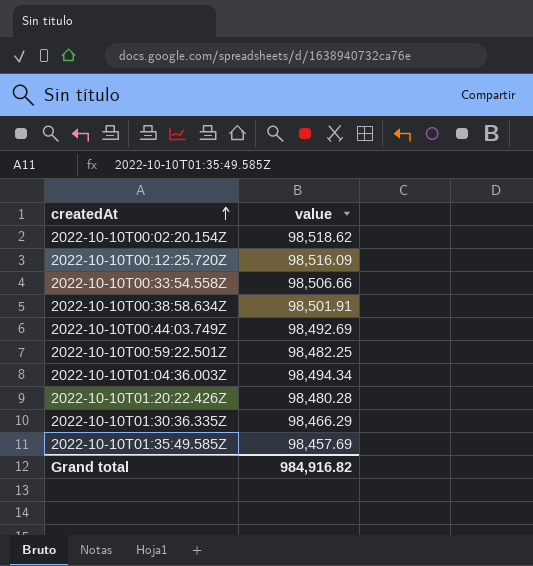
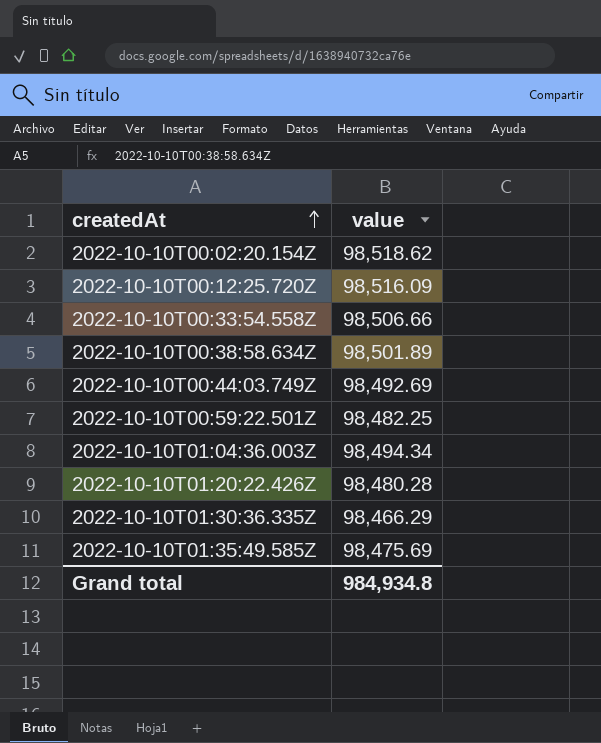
2022-10-10T00:38:58.634Z | value: 98,501.91 -> 98,501.89
2022-10-10T01:35:49.585Z | value: 98,457.69 -> 98,475.69
Grand total | value: 984,916.82 -> 984,934.8

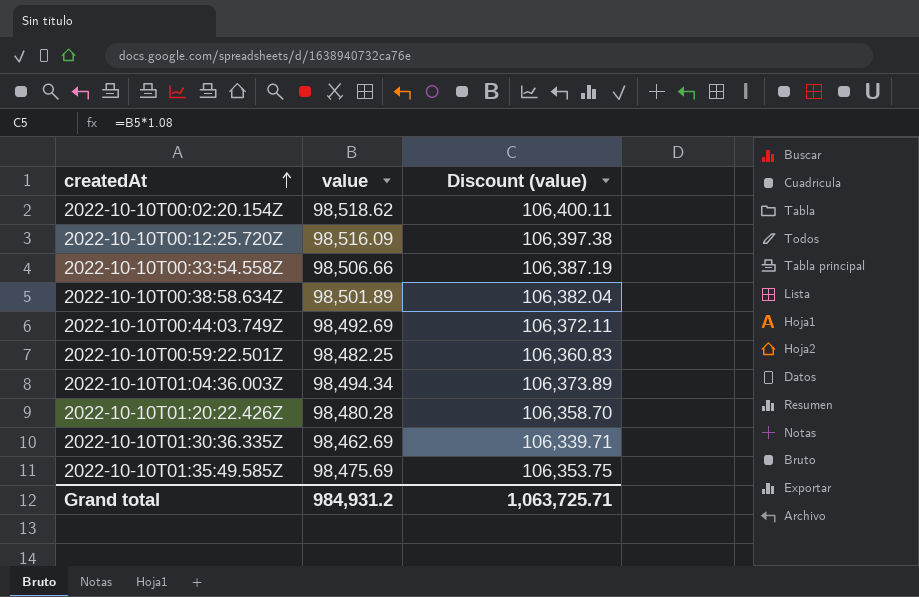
column Discount (value) | formula: none -> [value] * 1.08
2022-10-10T01:30:36.335Z | value: 98,466.29 -> 98,462.69
Grand total | value: 984,934.8 -> 984,931.2

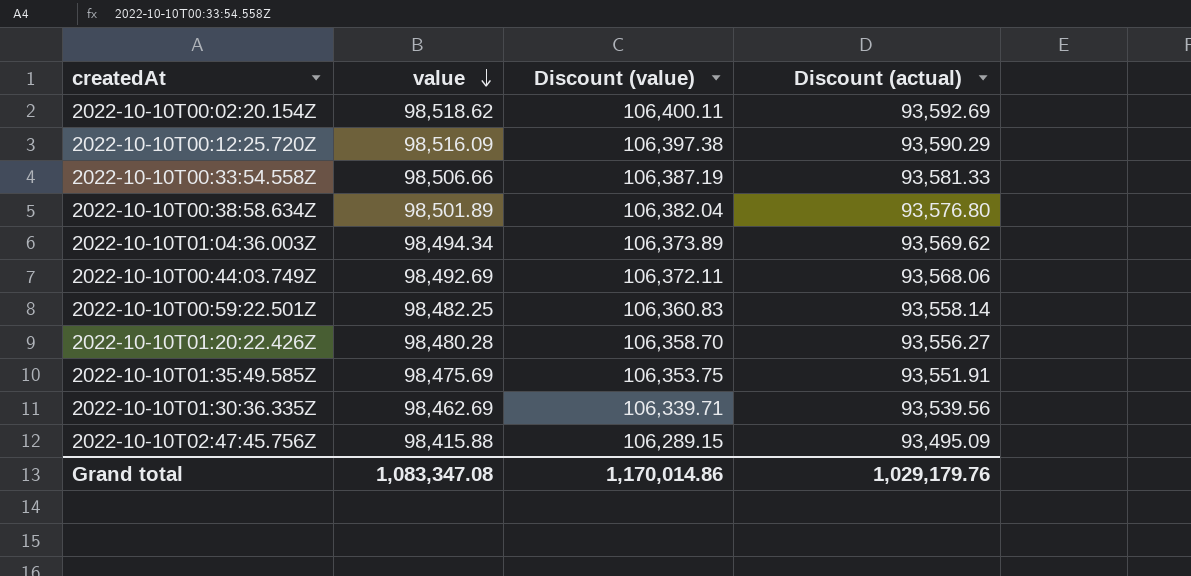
row order: createdAt ascending -> value descending
column Discount (actual) | formula: none -> [value] * 0.95
row 2022-10-10T02:47:45.756Z: none -> 98,415.88 | 106,289.15 | 93,495.09
Grand total | value: 984,931.2 -> 1,083,347.08
Grand total | Discount (value): 1,063,725.71 -> 1,170,014.86

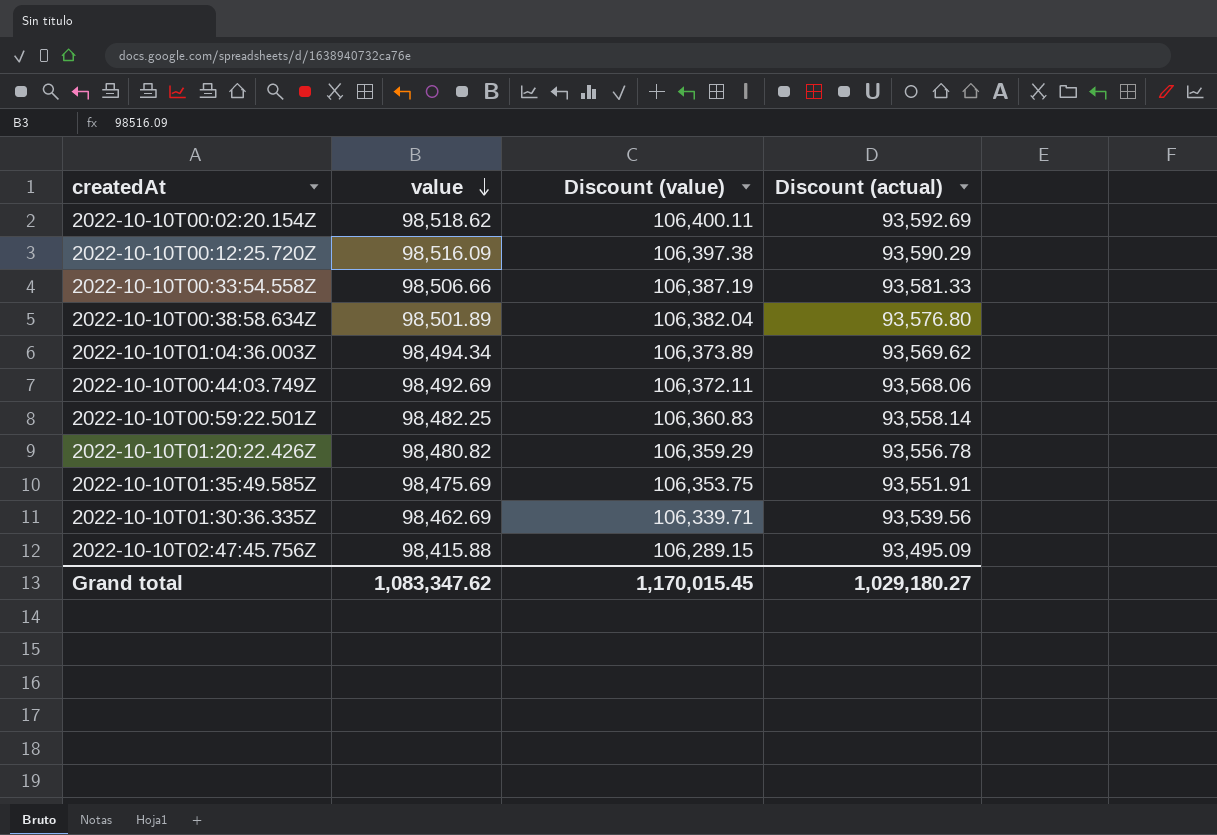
2022-10-10T01:20:22.426Z | value: 98,480.28 -> 98,480.82
2022-10-10T01:20:22.426Z | Discount (value): 106,358.70 -> 106,359.29
2022-10-10T01:20:22.426Z | Discount (actual): 93,556.27 -> 93,556.78
Grand total | value: 1,083,347.08 -> 1,083,347.62
Grand total | Discount (value): 1,170,014.86 -> 1,170,015.45
Grand total | Discount (actual): 1,029,179.76 -> 1,029,180.27

